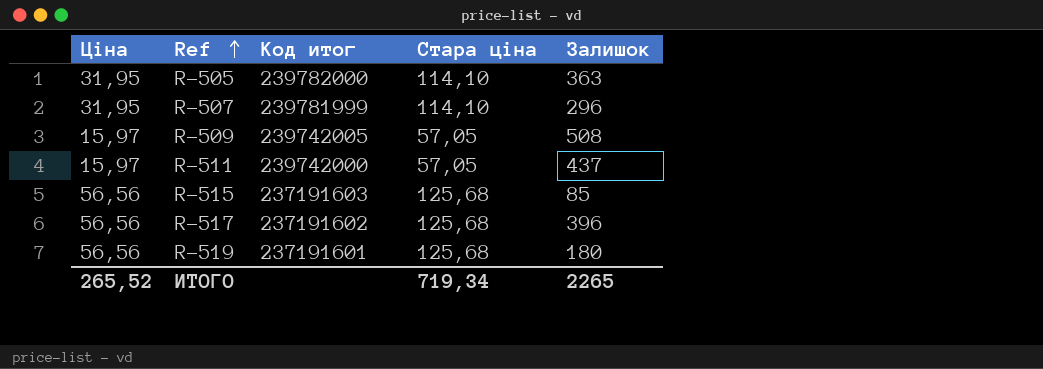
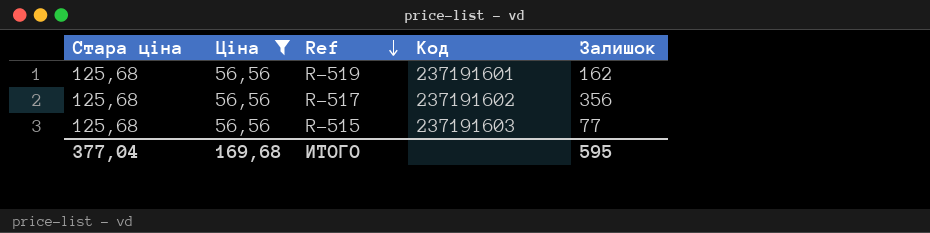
filter: none -> Ціна = 56,56
row order: Ref ascending -> Ref descending
column Стара ціна | position: 4 -> 1
column name: Код итог -> Код
R-519 | Залишок: 180 -> 162
R-517 | Залишок: 396 -> 356
R-515 | Залишок: 85 -> 77
ИТОГО | Стара ціна: 719,34 -> 377,04
ИТОГО | Ціна: 265,52 -> 169,68
ИТОГО | Залишок: 2265 -> 595

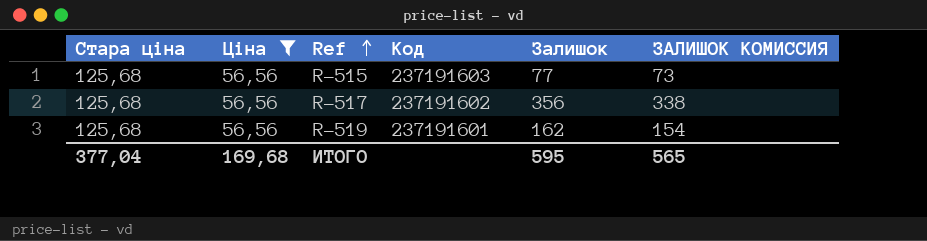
row order: Ref descending -> Ref ascending
column ЗАЛИШОК КОМИССИЯ | formula: none -> [Залишок] * 0,95

